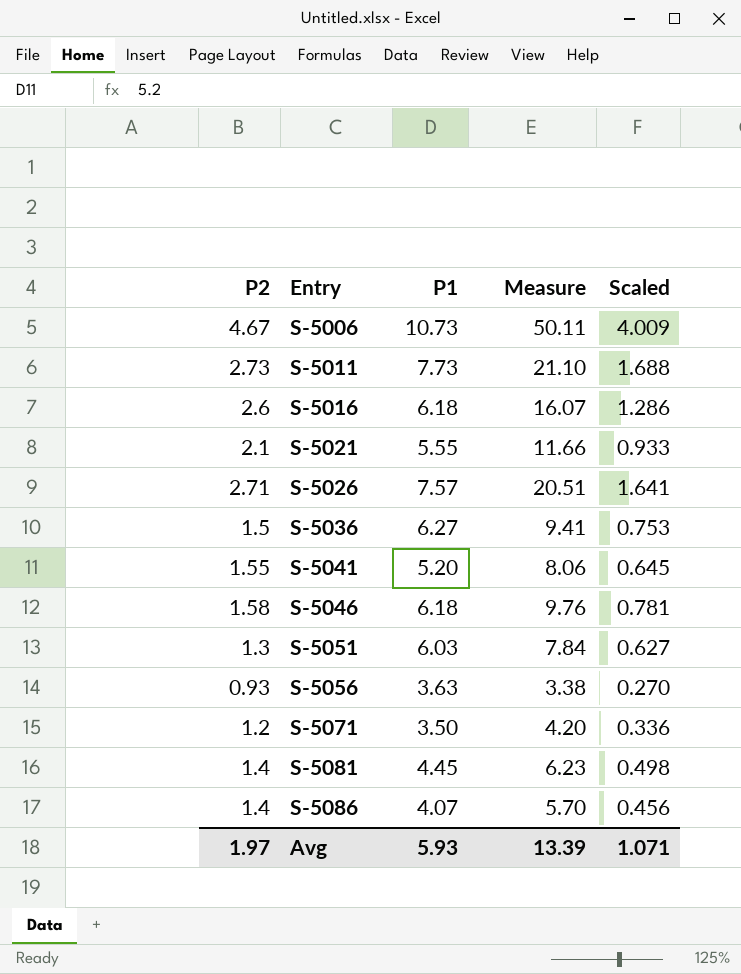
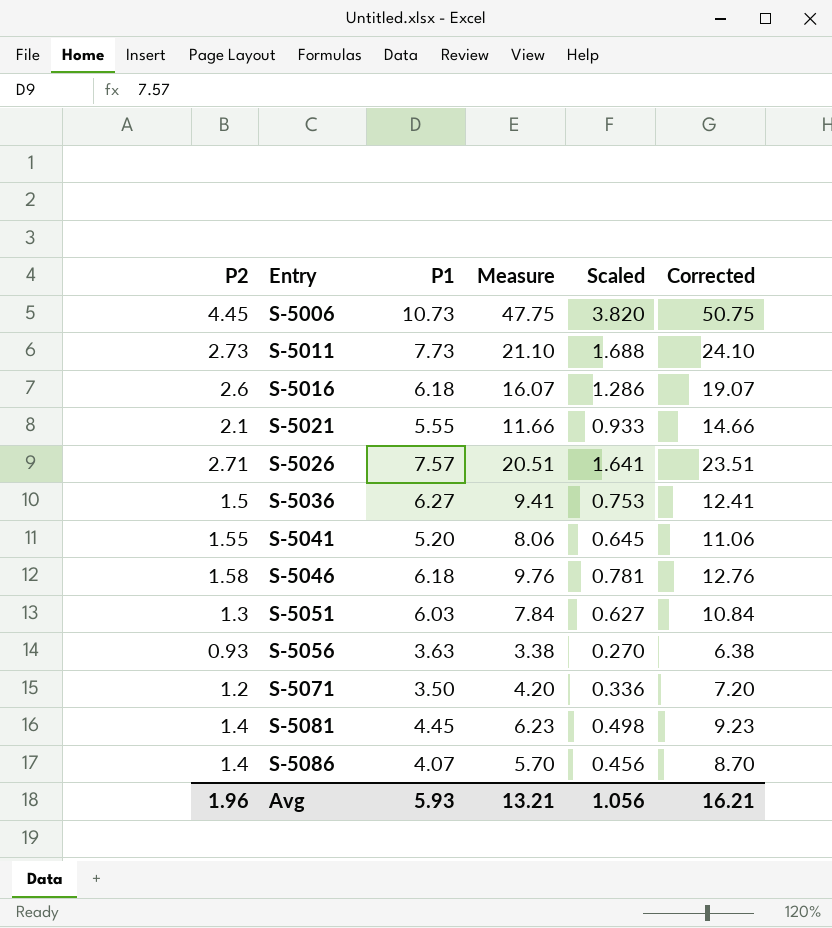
column Corrected | formula: none -> [Measure] + 3
S-5006 | P2: 4.67 -> 4.45
S-5006 | Measure: 50.11 -> 47.75
S-5006 | Scaled: 4.009 -> 3.820
Avg | P2: 1.97 -> 1.96
Avg | Measure: 13.39 -> 13.21
Avg | Scaled: 1.071 -> 1.056

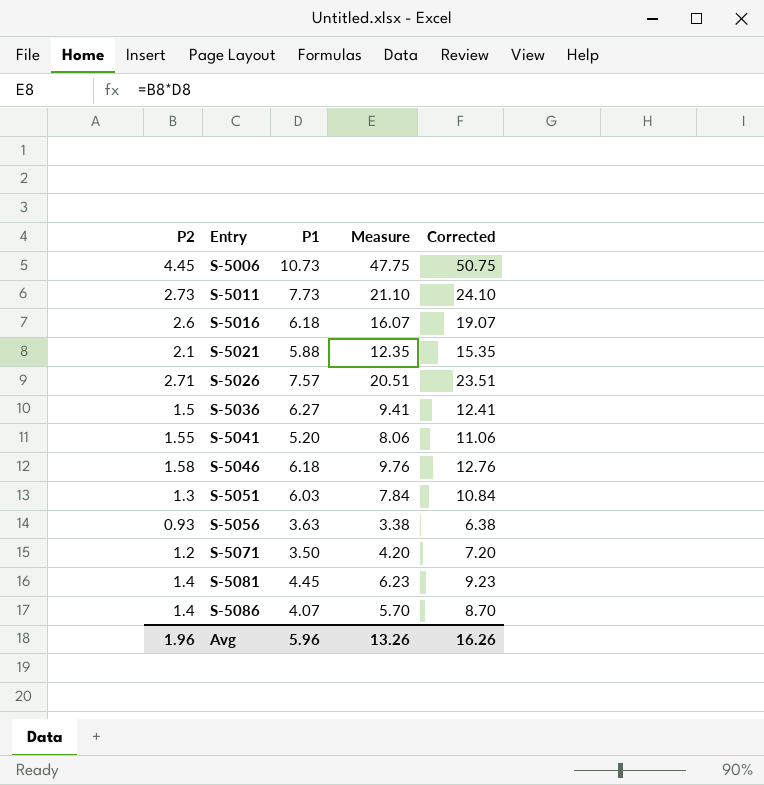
column Scaled | formula: [Measure] * 0.08 -> none
S-5021 | P1: 5.55 -> 5.88
S-5021 | Measure: 11.66 -> 12.35
S-5021 | Corrected: 14.66 -> 15.35
Avg | P1: 5.93 -> 5.96
Avg | Measure: 13.21 -> 13.26
Avg | Corrected: 16.21 -> 16.26

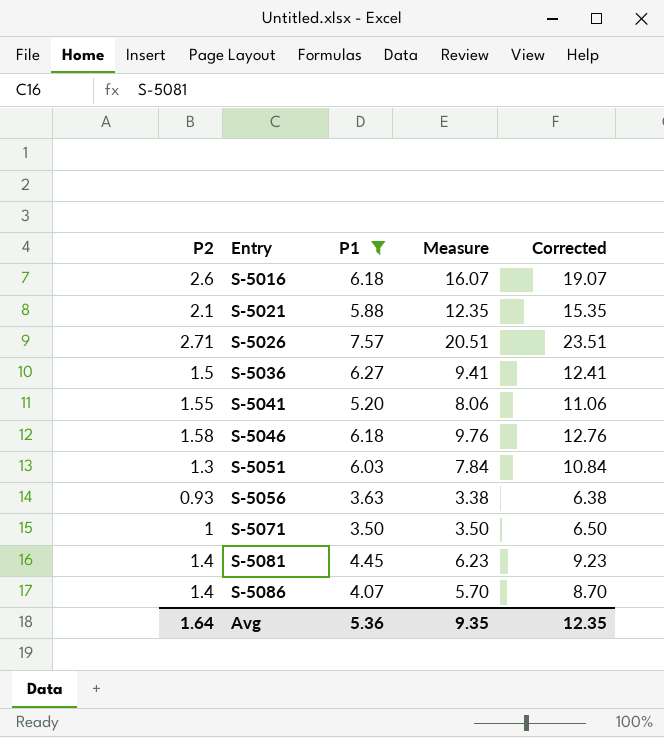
filter: none -> P1 <= 7.57
S-5071 | P2: 1.2 -> 1
S-5071 | Measure: 4.20 -> 3.50
S-5071 | Corrected: 7.20 -> 6.50
Avg | P2: 1.96 -> 1.64
Avg | P1: 5.96 -> 5.36
Avg | Measure: 13.26 -> 9.35
Avg | Corrected: 16.26 -> 12.35

